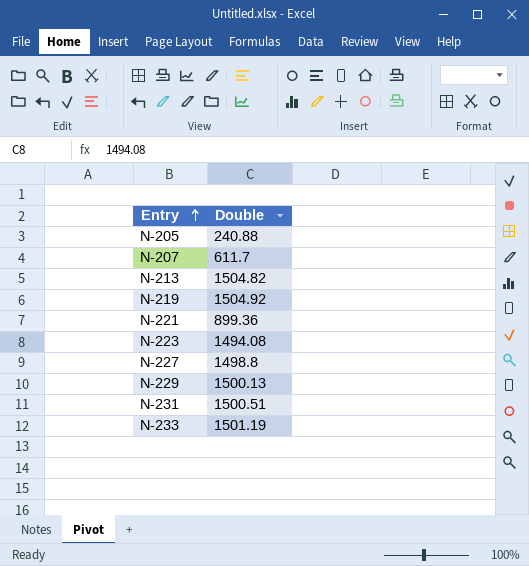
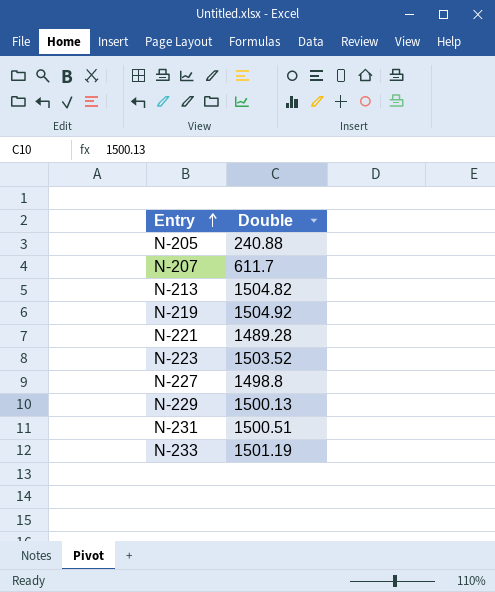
N-221 | Double: 899.36 -> 1489.28
N-223 | Double: 1494.08 -> 1503.52

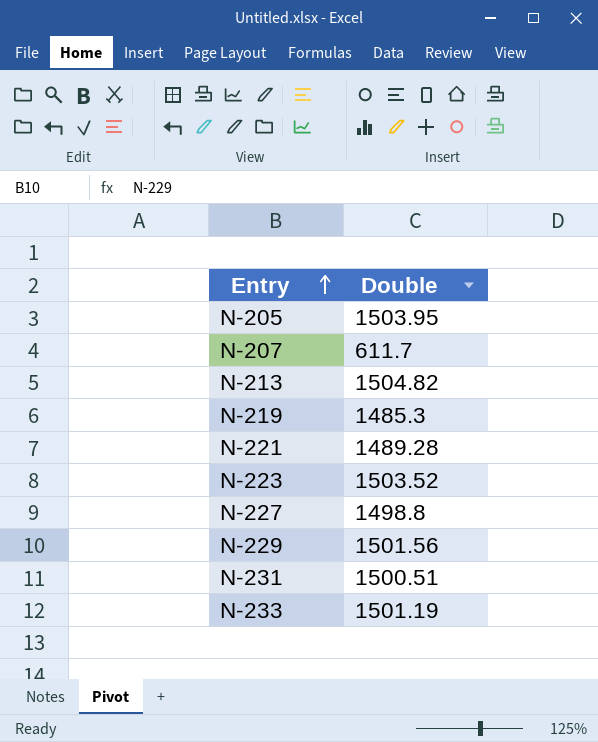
N-205 | Double: 240.88 -> 1503.95
N-219 | Double: 1504.92 -> 1485.3
N-229 | Double: 1500.13 -> 1501.56

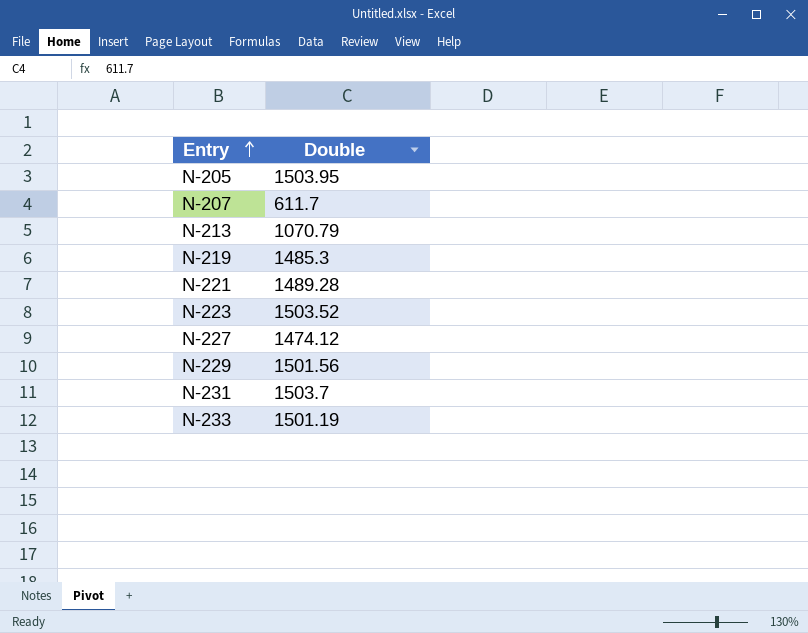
N-213 | Double: 1504.82 -> 1070.79
N-227 | Double: 1498.8 -> 1474.12
N-231 | Double: 1500.51 -> 1503.7

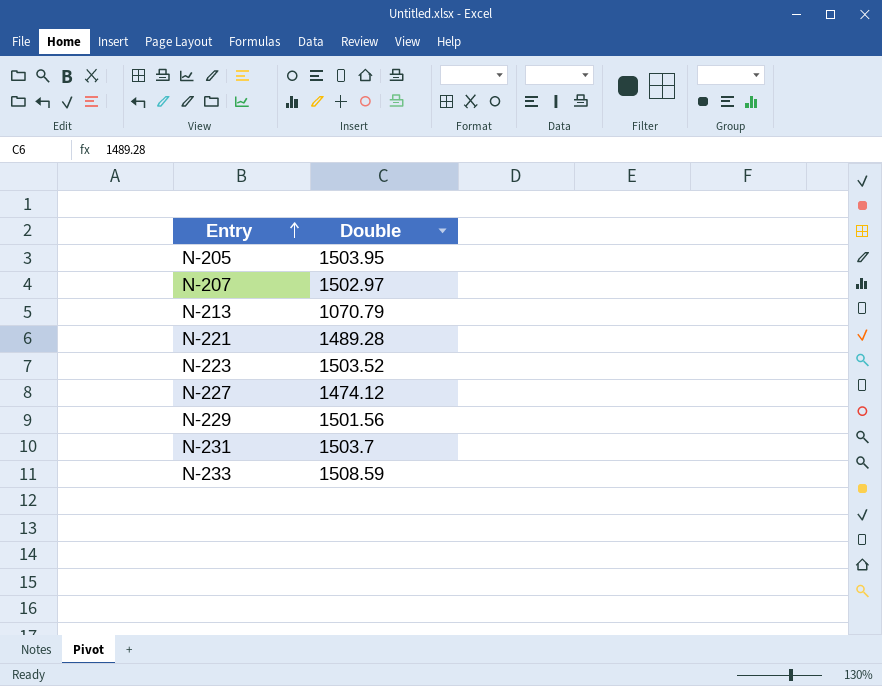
row N-219: 1485.3 -> none
N-207 | Double: 611.7 -> 1502.97
N-233 | Double: 1501.19 -> 1508.59

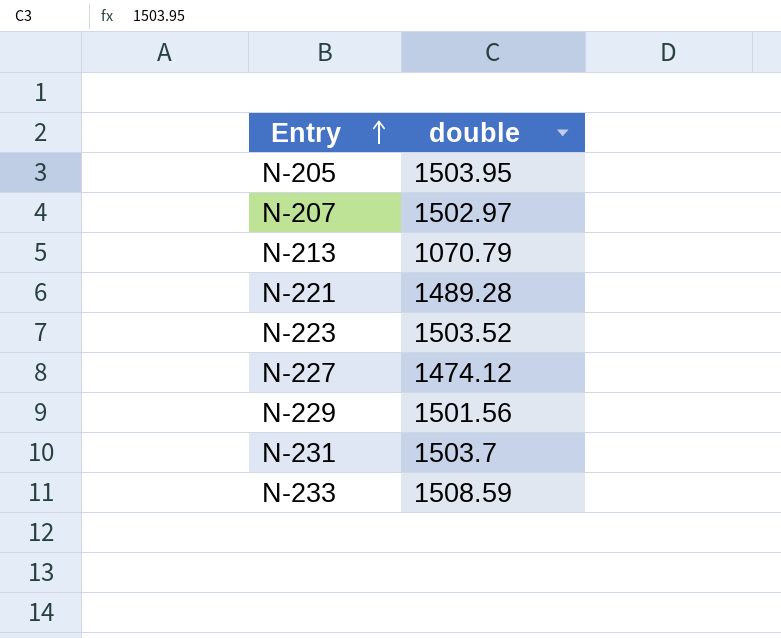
column name: Double -> double

